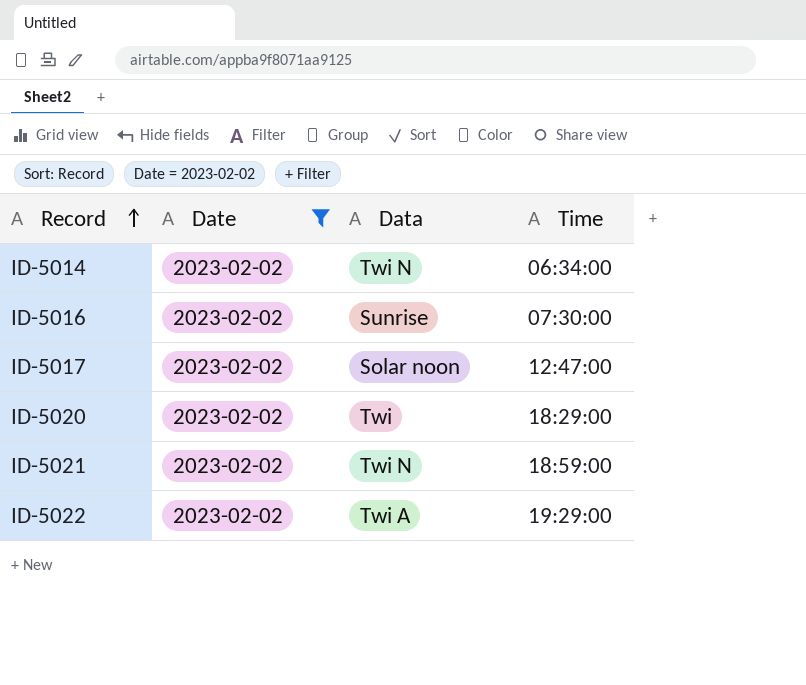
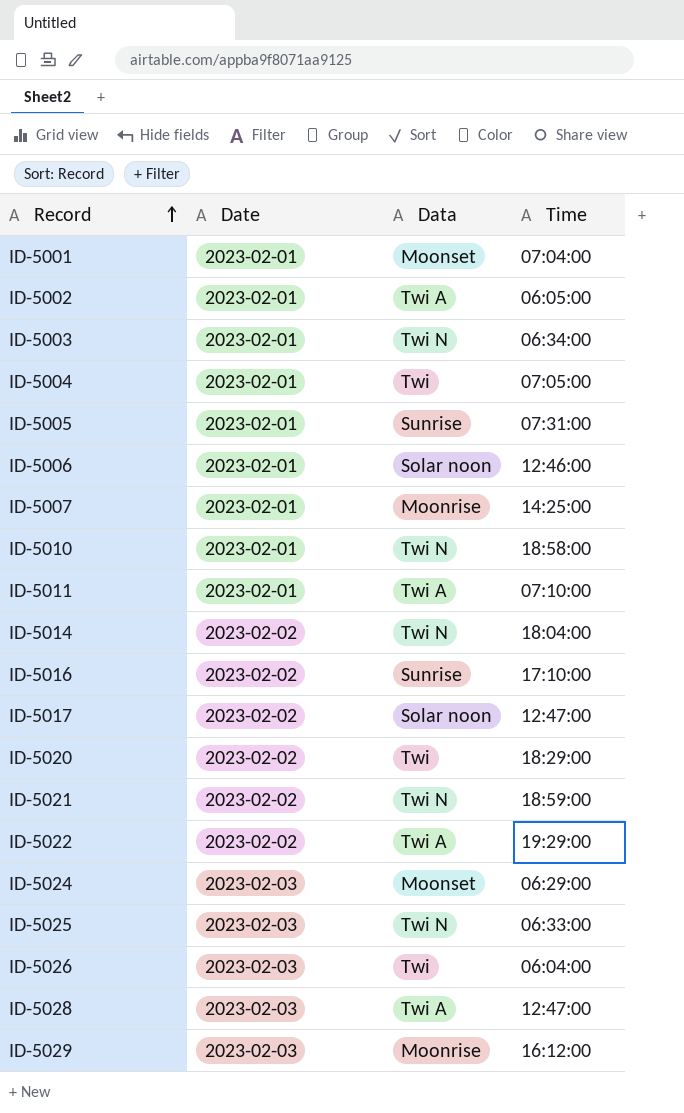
filter: Date = 2023-02-02 -> none
ID-5014 | Time: 06:34:00 -> 18:04:00
ID-5016 | Time: 07:30:00 -> 17:10:00

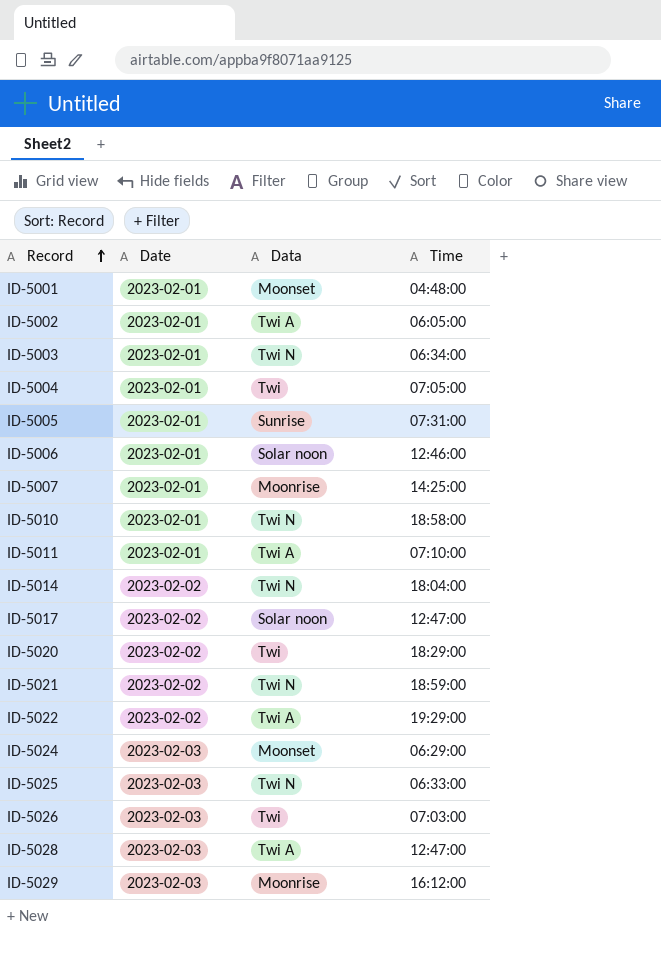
row ID-5016: 2023-02-02 | Sunrise | 17:10:00 -> none
ID-5001 | Time: 07:04:00 -> 04:48:00
ID-5026 | Time: 06:04:00 -> 07:03:00

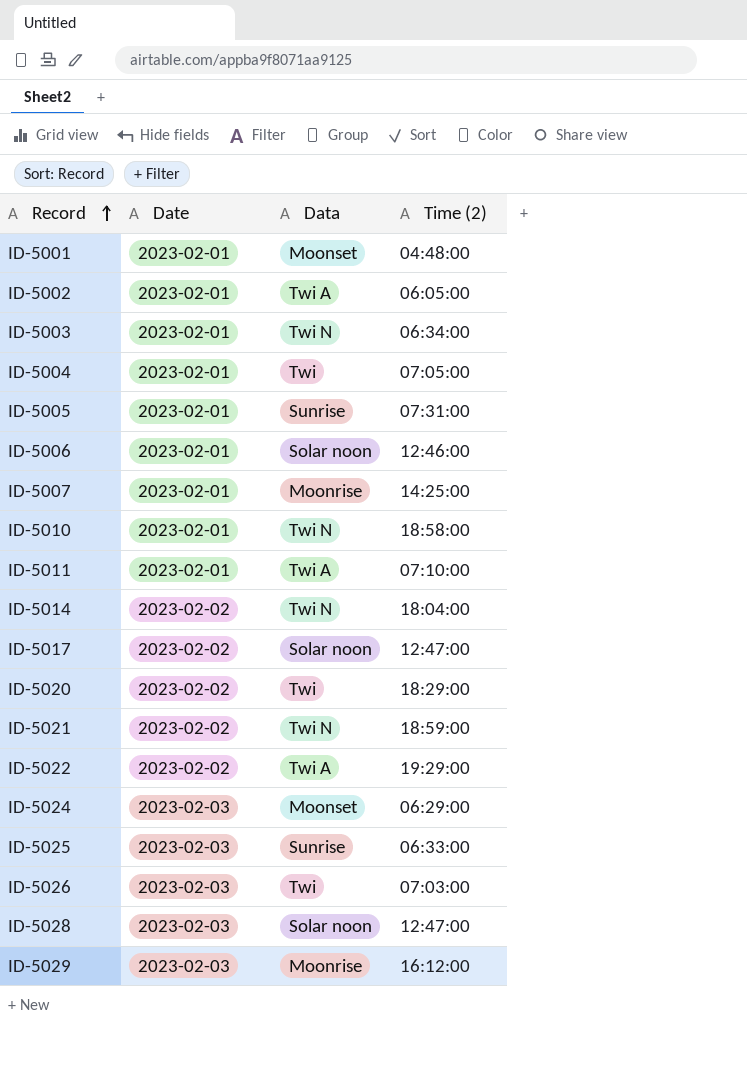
column name: Time -> Time (2)
ID-5025 | Data: Twi N -> Sunrise
ID-5028 | Data: Twi A -> Solar noon

